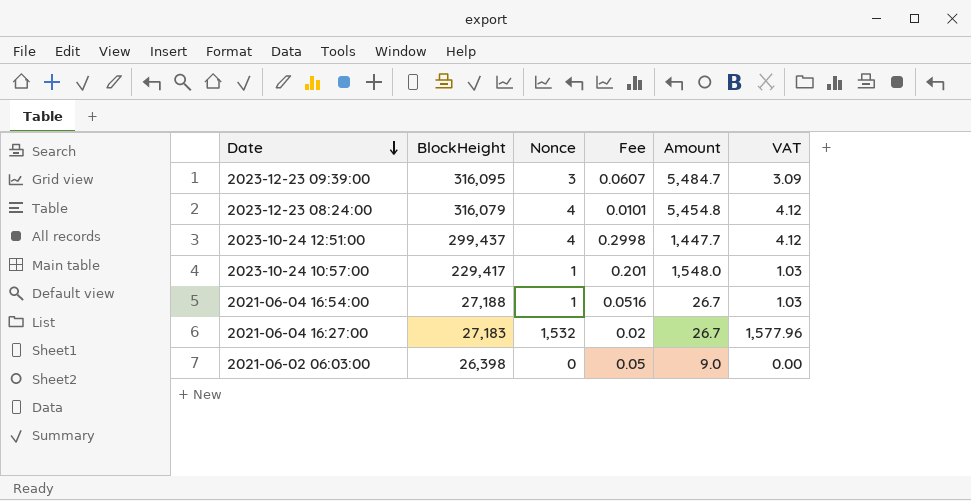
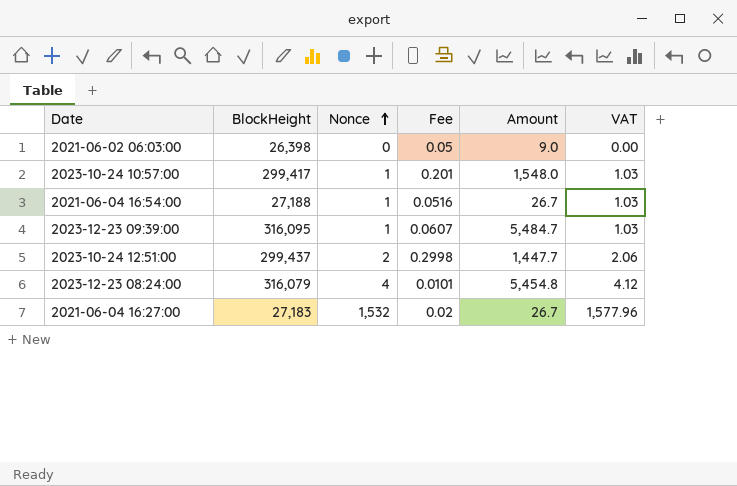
row order: Date descending -> Nonce ascending
2023-10-24 10:57:00 | BlockHeight: 229,417 -> 299,417
2023-12-23 09:39:00 | Nonce: 3 -> 1
2023-12-23 09:39:00 | VAT: 3.09 -> 1.03
2023-10-24 12:51:00 | Nonce: 4 -> 2
2023-10-24 12:51:00 | VAT: 4.12 -> 2.06

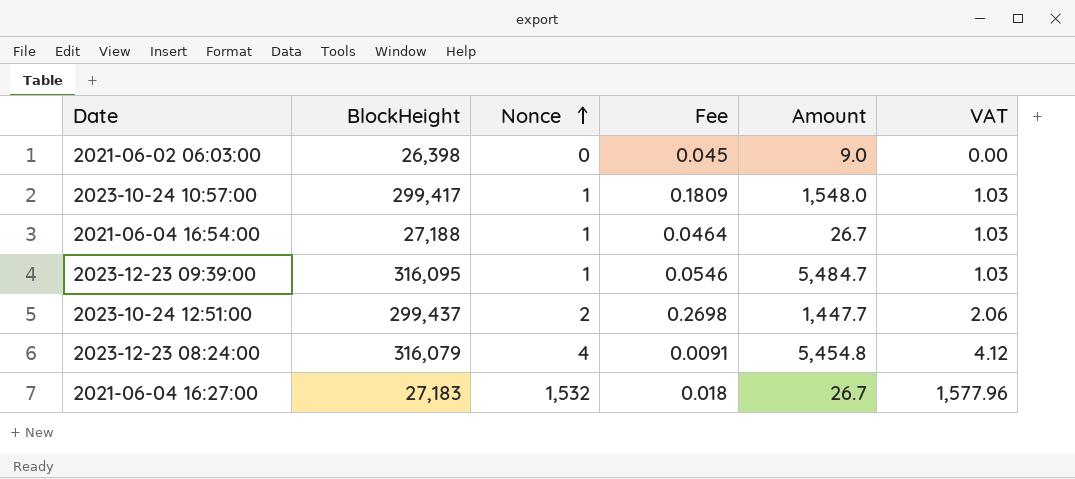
2021-06-02 06:03:00 | Fee: 0.05 -> 0.045
2023-10-24 10:57:00 | Fee: 0.201 -> 0.1809
2021-06-04 16:54:00 | Fee: 0.0516 -> 0.0464
2023-12-23 09:39:00 | Fee: 0.0607 -> 0.0546
2023-10-24 12:51:00 | Fee: 0.2998 -> 0.2698
2023-12-23 08:24:00 | Fee: 0.0101 -> 0.0091
2021-06-04 16:27:00 | Fee: 0.02 -> 0.018

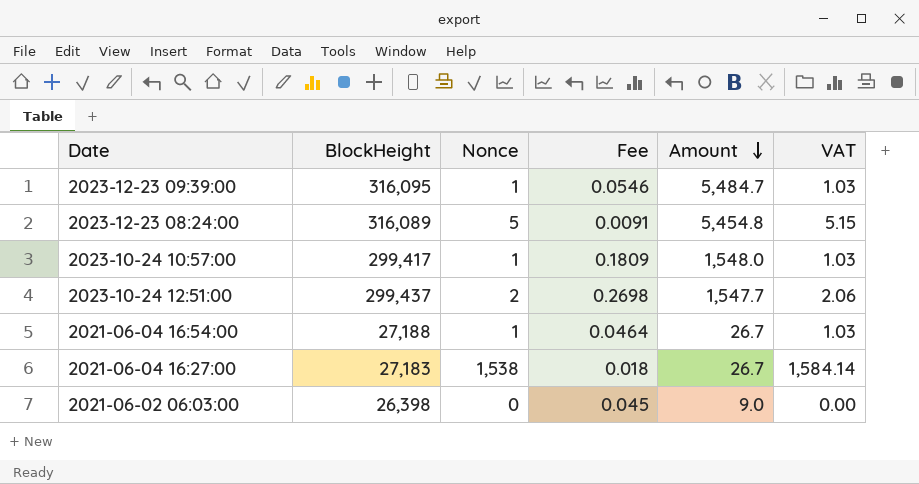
row order: Nonce ascending -> Amount descending
2023-12-23 08:24:00 | BlockHeight: 316,079 -> 316,089
2023-12-23 08:24:00 | Nonce: 4 -> 5
2023-12-23 08:24:00 | VAT: 4.12 -> 5.15
2023-10-24 12:51:00 | Amount: 1,447.7 -> 1,547.7
2021-06-04 16:27:00 | Nonce: 1,532 -> 1,538
2021-06-04 16:27:00 | VAT: 1,577.96 -> 1,584.14

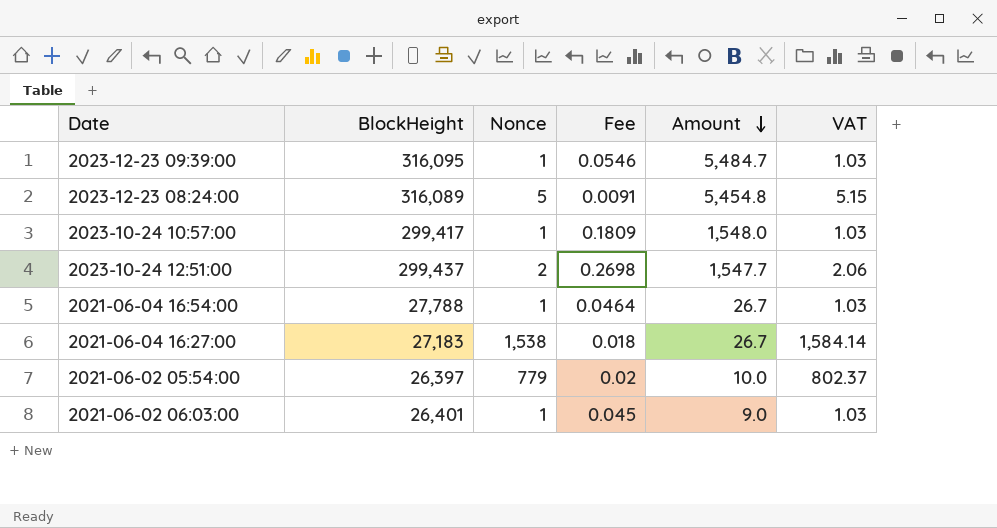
2021-06-04 16:54:00 | BlockHeight: 27,188 -> 27,788
row 2021-06-02 05:54:00: none -> 26,397 | 779 | 0.02 | 10.0 | 802.37
2021-06-02 06:03:00 | BlockHeight: 26,398 -> 26,401
2021-06-02 06:03:00 | Nonce: 0 -> 1
2021-06-02 06:03:00 | VAT: 0.00 -> 1.03

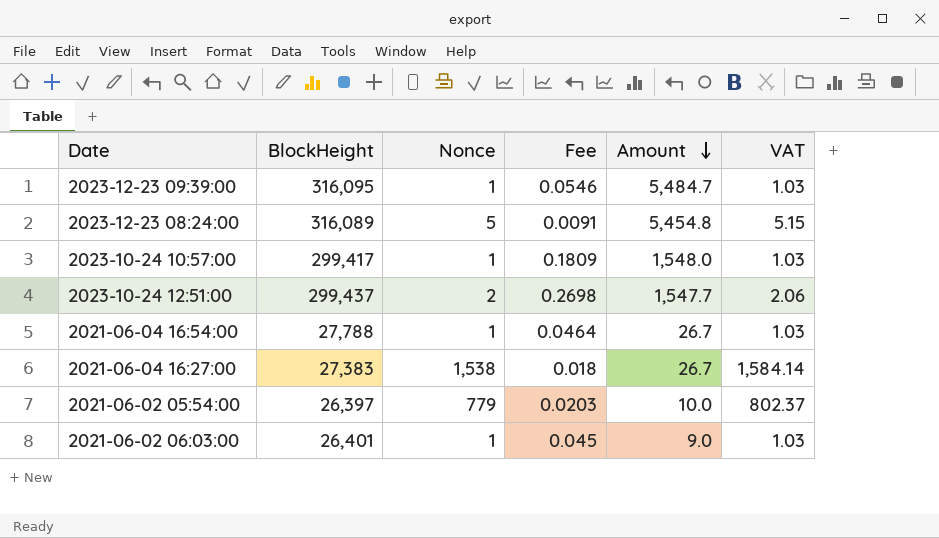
2021-06-04 16:27:00 | BlockHeight: 27,183 -> 27,383
2021-06-02 05:54:00 | Fee: 0.02 -> 0.0203

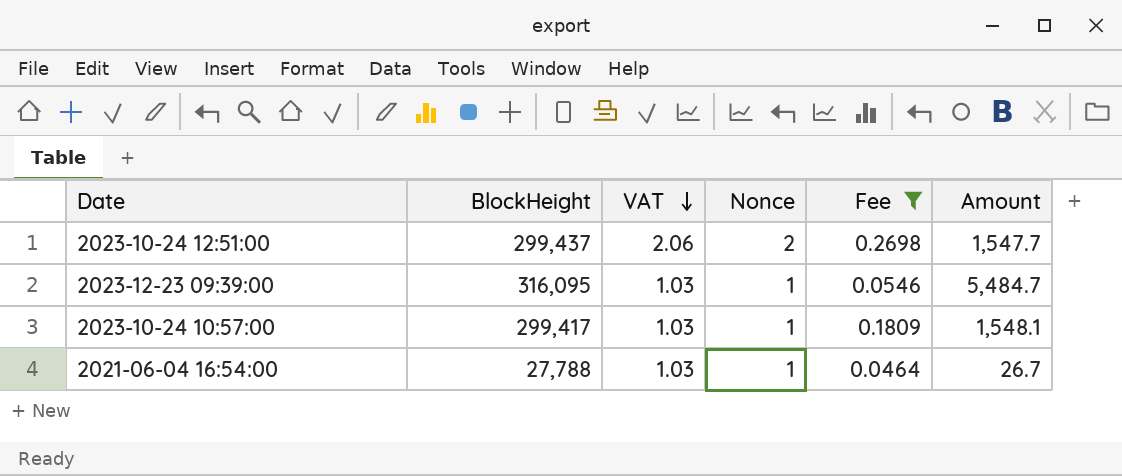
filter: none -> Fee >= 0.0464
row order: Amount descending -> VAT descending
column VAT | position: 6 -> 3
2023-10-24 10:57:00 | Amount: 1,548.0 -> 1,548.1

